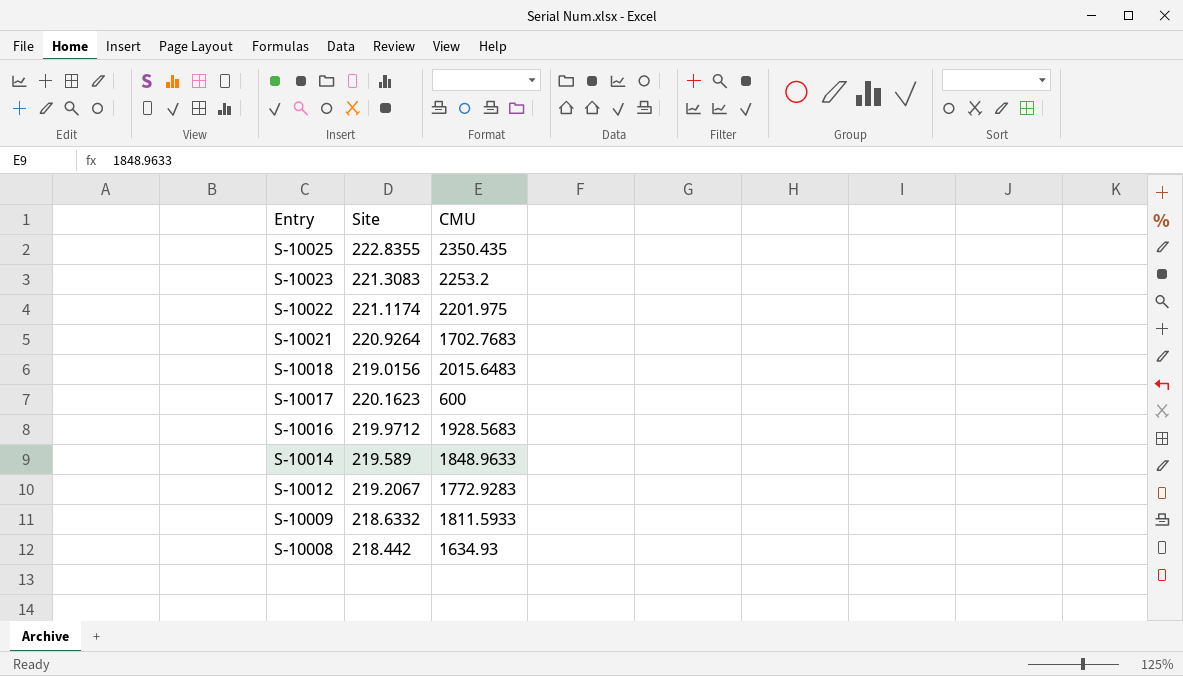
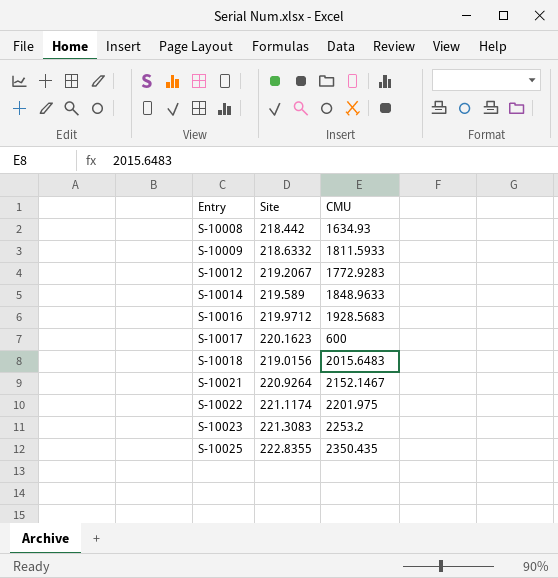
row order: Entry descending -> Entry ascending
S-10021 | CMU: 1702.7683 -> 2152.1467

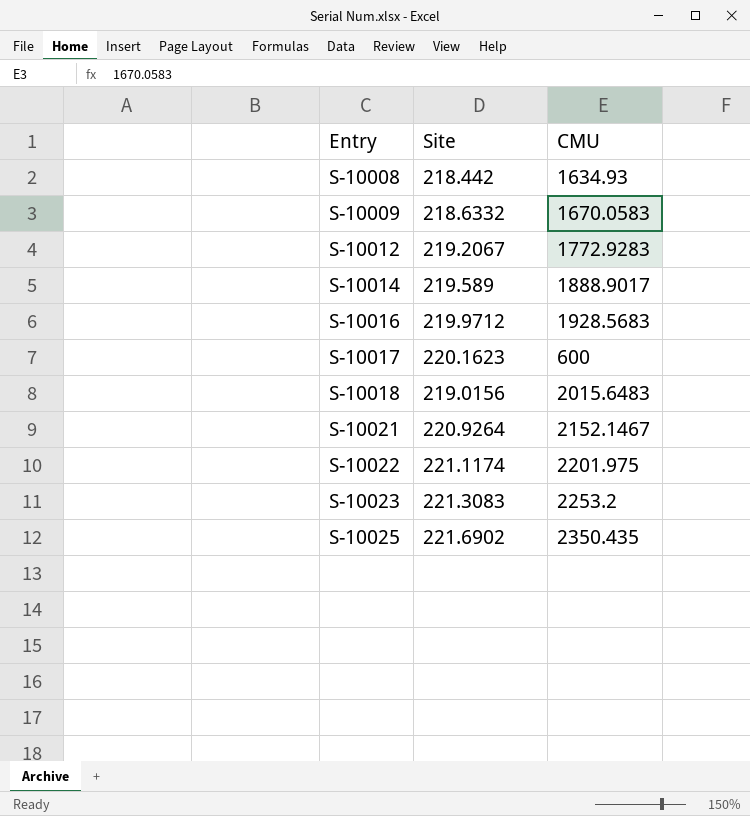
S-10009 | CMU: 1811.5933 -> 1670.0583
S-10014 | CMU: 1848.9633 -> 1888.9017
S-10025 | Site: 222.8355 -> 221.6902

